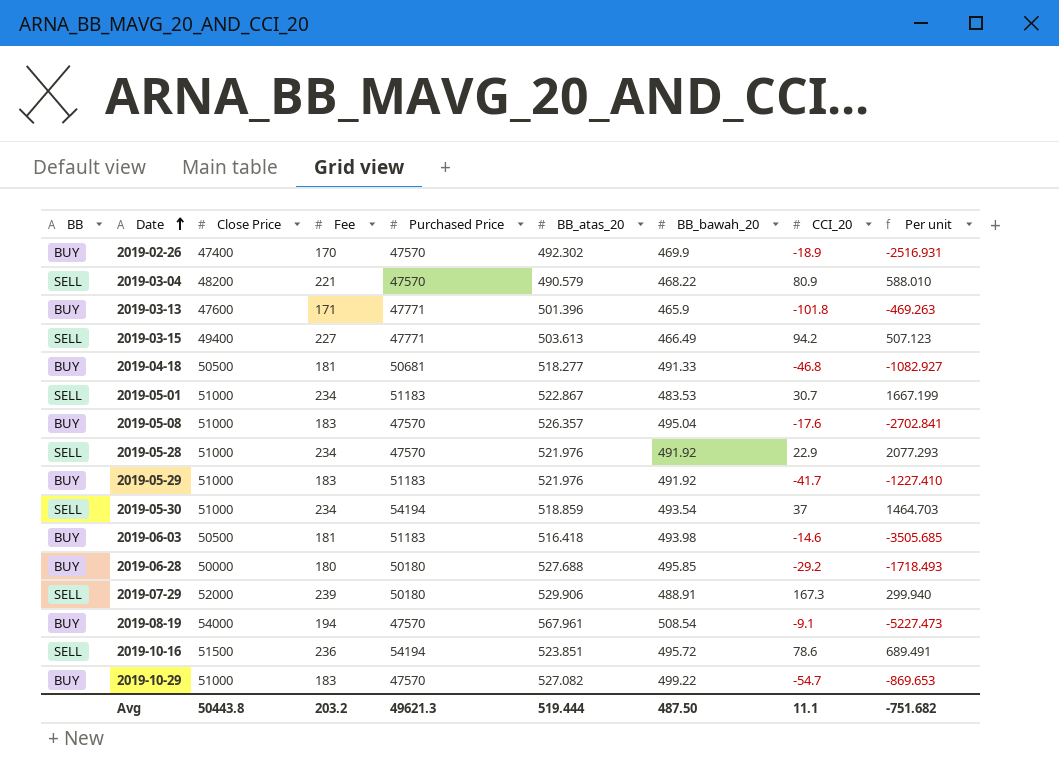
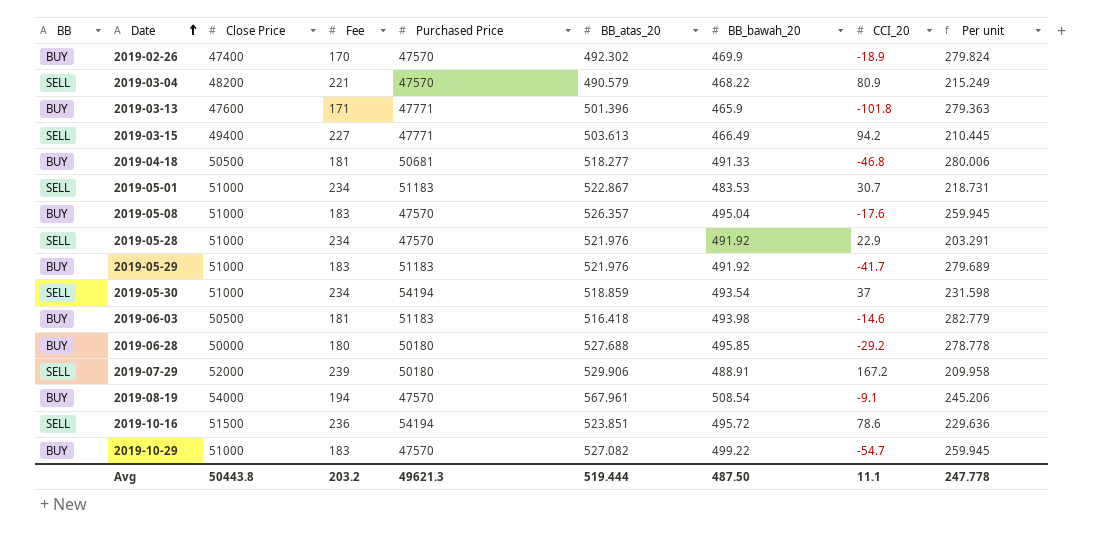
column Per unit | formula: [Purchased Price] / [CCI_20] -> [Purchased Price] / [Fee]
2019-07-29 | CCI_20: 167.3 -> 167.2
Avg | Per unit: -751.682 -> 247.778

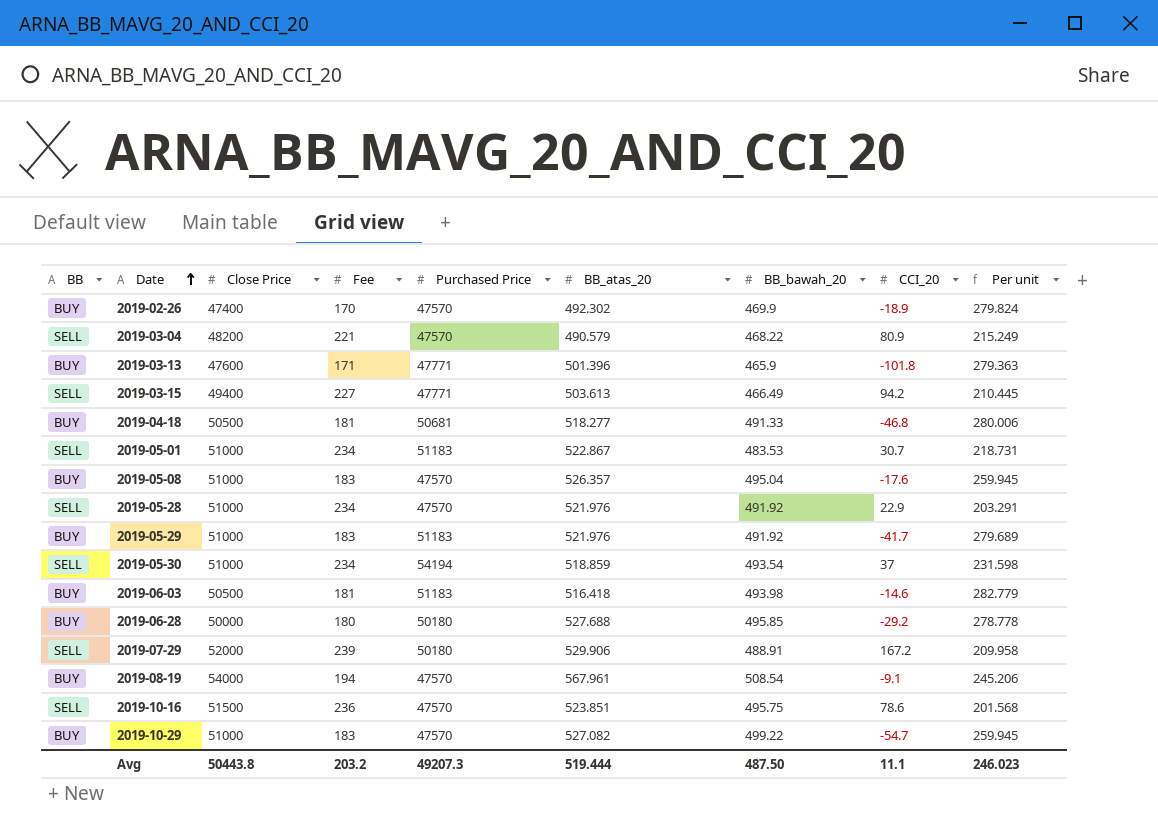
2019-10-16 | Purchased Price: 54194 -> 47570
2019-10-16 | BB_bawah_20: 495.72 -> 495.75
2019-10-16 | Per unit: 229.636 -> 201.568
Avg | Purchased Price: 49621.3 -> 49207.3
Avg | Per unit: 247.778 -> 246.023

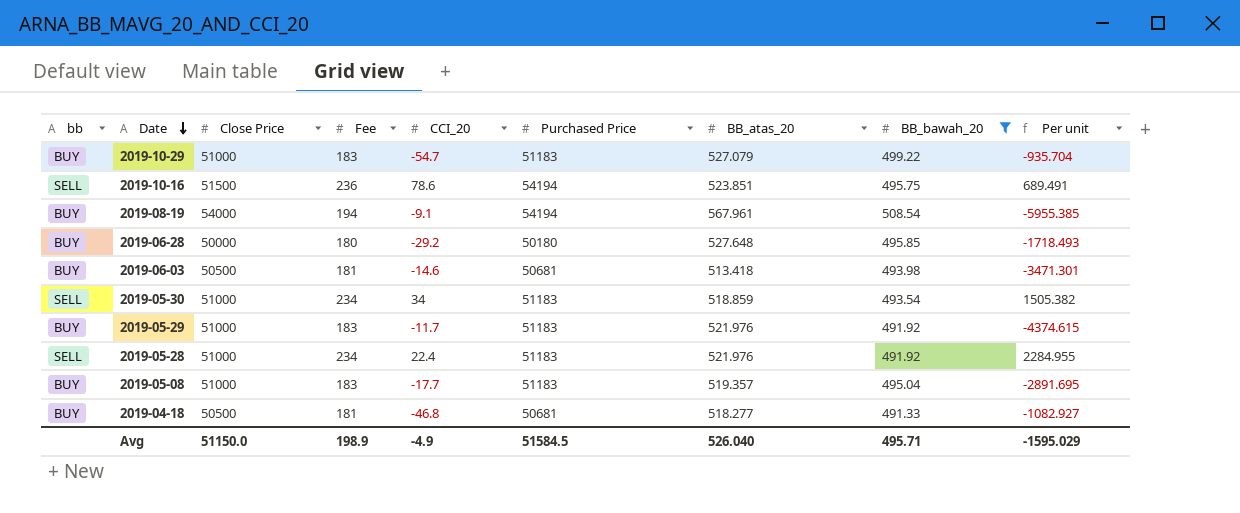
filter: none -> BB_bawah_20 >= 491.33
row order: Date ascending -> Date descending
column name: BB -> bb
column CCI_20 | position: 8 -> 5
column Per unit | formula: [Purchased Price] / [Fee] -> [Purchased Price] / [CCI_20]
2019-10-29 | Purchased Price: 47570 -> 51183
2019-10-29 | BB_atas_20: 527.082 -> 527.079
2019-10-16 | Purchased Price: 47570 -> 54194
2019-08-19 | Purchased Price: 47570 -> 54194
2019-06-28 | BB_atas_20: 527.688 -> 527.648
2019-06-03 | Purchased Price: 51183 -> 50681
2019-06-03 | BB_atas_20: 516.418 -> 513.418
2019-05-30 | CCI_20: 37 -> 34
2019-05-30 | Purchased Price: 54194 -> 51183
2019-05-29 | CCI_20: -41.7 -> -11.7
2019-05-28 | CCI_20: 22.9 -> 22.4
2019-05-28 | Purchased Price: 47570 -> 51183
2019-05-08 | CCI_20: -17.6 -> -17.7
2019-05-08 | Purchased Price: 47570 -> 51183
2019-05-08 | BB_atas_20: 526.357 -> 519.357
Avg | Close Price: 50443.8 -> 51150.0
Avg | Fee: 203.2 -> 198.9
Avg | CCI_20: 11.1 -> -4.9
Avg | Purchased Price: 49207.3 -> 51584.5
Avg | BB_atas_20: 519.444 -> 526.040
Avg | BB_bawah_20: 487.50 -> 495.71
Avg | Per unit: 246.023 -> -1595.029

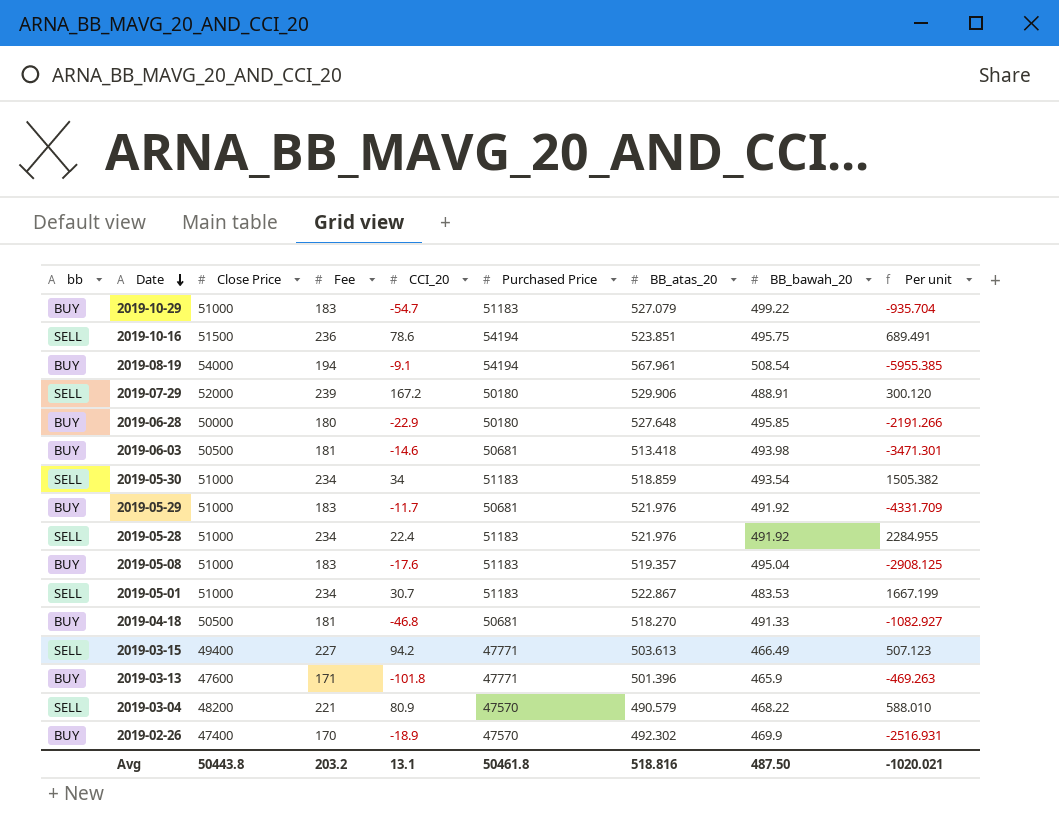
filter: BB_bawah_20 >= 491.33 -> none
2019-06-28 | CCI_20: -29.2 -> -22.9
2019-06-28 | Per unit: -1718.493 -> -2191.266
2019-05-29 | Purchased Price: 51183 -> 50681
2019-05-29 | Per unit: -4374.615 -> -4331.709
2019-05-08 | CCI_20: -17.7 -> -17.6
2019-05-08 | Per unit: -2891.695 -> -2908.125
2019-04-18 | BB_atas_20: 518.277 -> 518.270
Avg | Close Price: 51150.0 -> 50443.8
Avg | Fee: 198.9 -> 203.2
Avg | CCI_20: -4.9 -> 13.1
Avg | Purchased Price: 51584.5 -> 50461.8
Avg | BB_atas_20: 526.040 -> 518.816
Avg | BB_bawah_20: 495.71 -> 487.50
Avg | Per unit: -1595.029 -> -1020.021

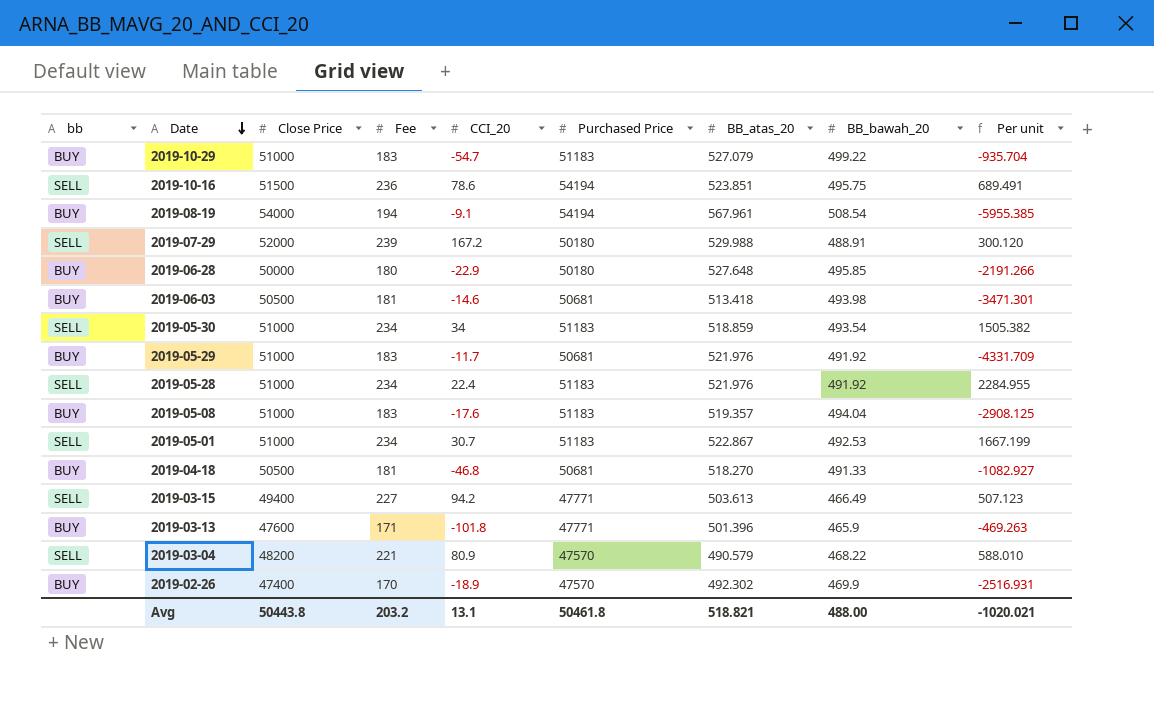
2019-07-29 | BB_atas_20: 529.906 -> 529.988
2019-05-08 | BB_bawah_20: 495.04 -> 494.04
2019-05-01 | BB_bawah_20: 483.53 -> 492.53
Avg | BB_atas_20: 518.816 -> 518.821
Avg | BB_bawah_20: 487.50 -> 488.00

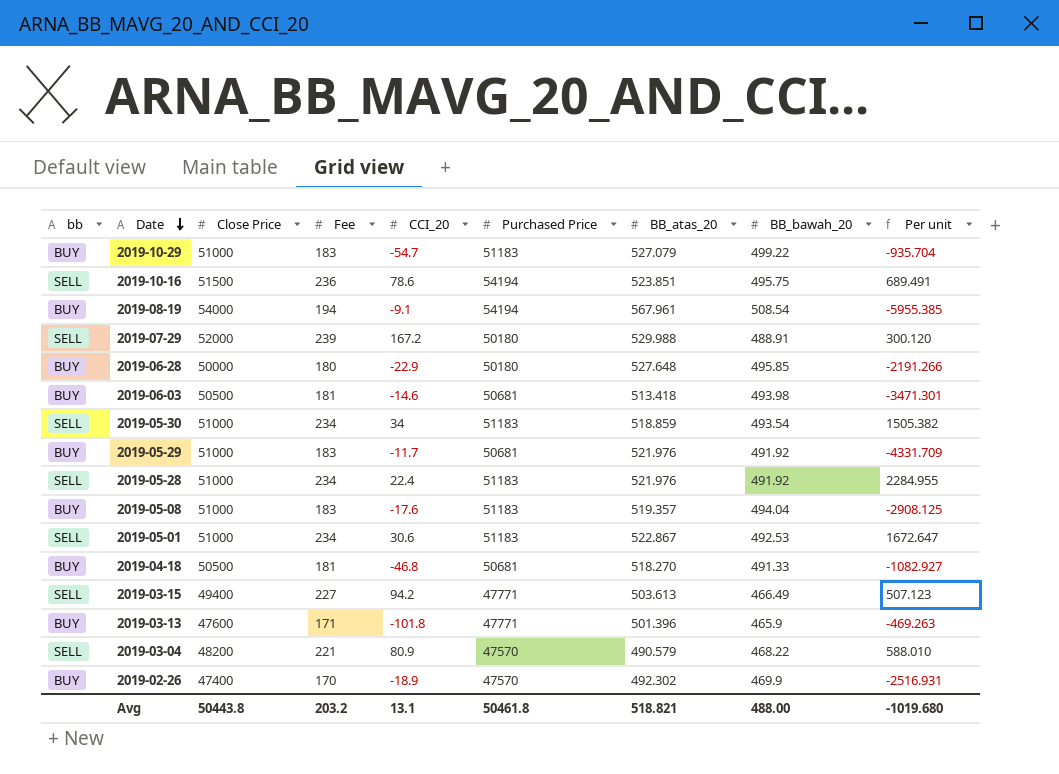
2019-05-01 | CCI_20: 30.7 -> 30.6
2019-05-01 | Per unit: 1667.199 -> 1672.647
Avg | Per unit: -1020.021 -> -1019.680

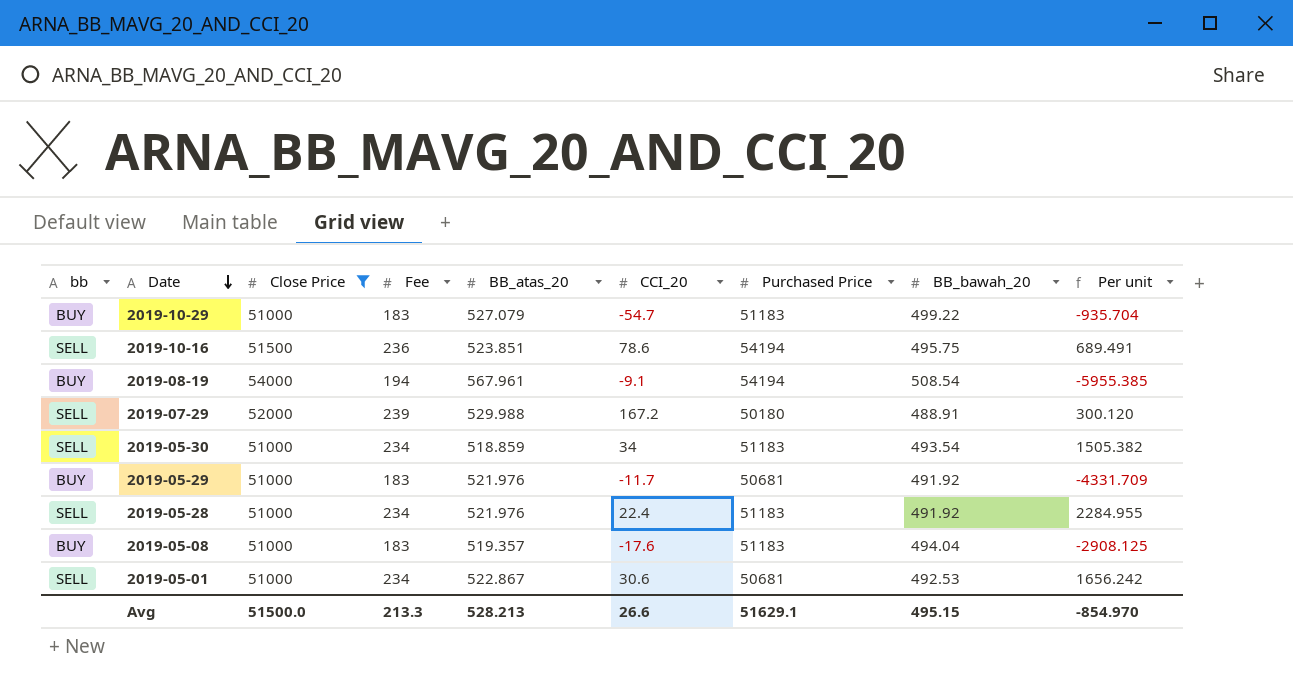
filter: none -> Close Price >= 51000
column BB_atas_20 | position: 7 -> 5
2019-05-01 | Purchased Price: 51183 -> 50681
2019-05-01 | Per unit: 1672.647 -> 1656.242
Avg | Close Price: 50443.8 -> 51500.0
Avg | Fee: 203.2 -> 213.3
Avg | BB_atas_20: 518.821 -> 528.213
Avg | CCI_20: 13.1 -> 26.6
Avg | Purchased Price: 50461.8 -> 51629.1
Avg | BB_bawah_20: 488.00 -> 495.15
Avg | Per unit: -1019.680 -> -854.970

